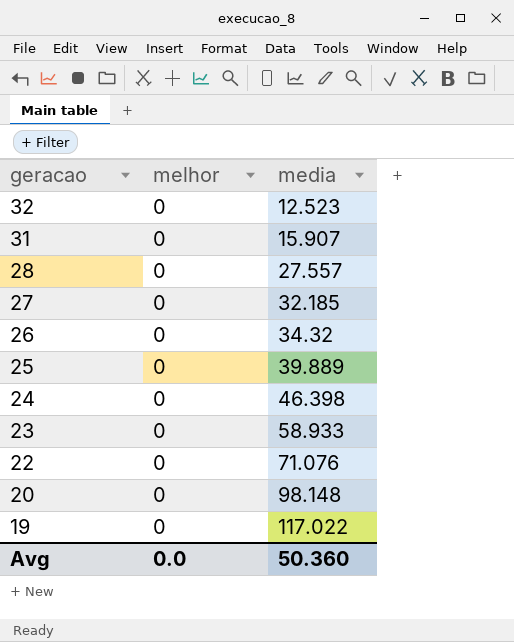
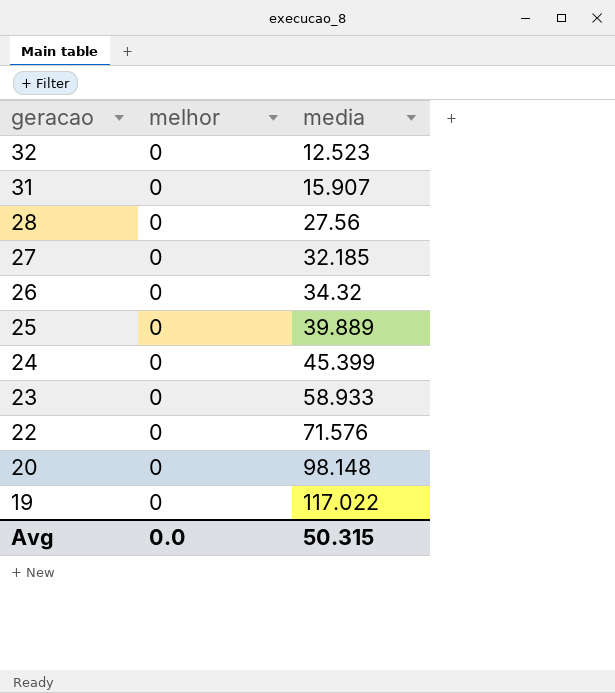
28 | media: 27.557 -> 27.56
24 | media: 46.398 -> 45.399
22 | media: 71.076 -> 71.576
Avg | media: 50.360 -> 50.315

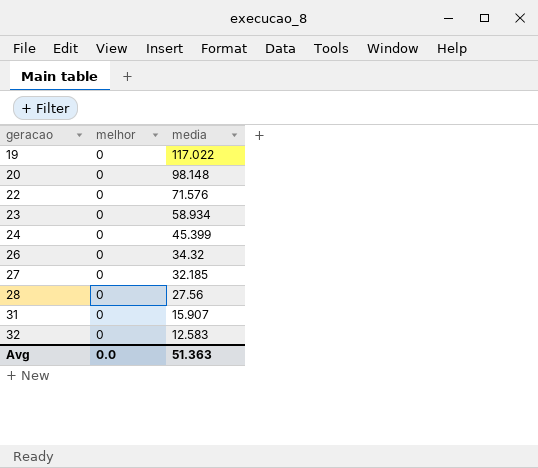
row order: geracao descending -> geracao ascending
row 25: 0 | 39.889 -> none
23 | media: 58.933 -> 58.934
32 | media: 12.523 -> 12.583
Avg | media: 50.315 -> 51.363

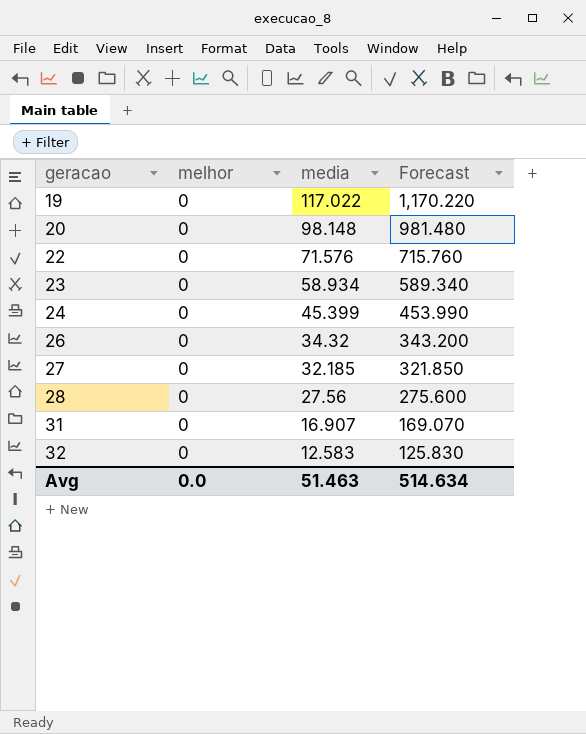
column Forecast | formula: none -> [media] * 10
31 | media: 15.907 -> 16.907
Avg | media: 51.363 -> 51.463

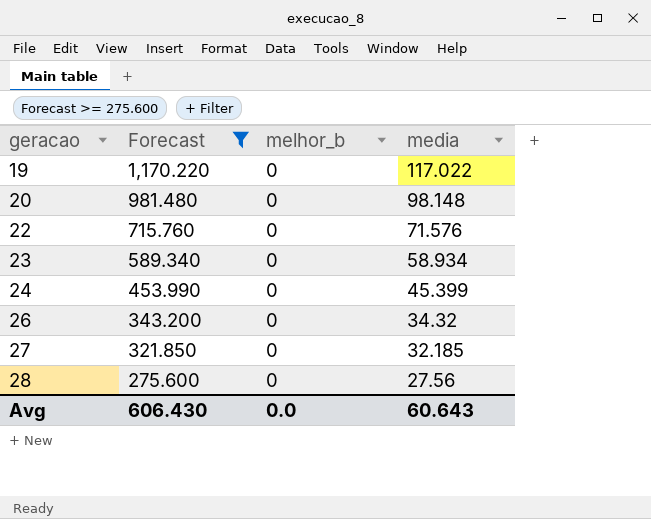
filter: none -> Forecast >= 275.600
column Forecast | position: 4 -> 2
column name: melhor -> melhor_b
Avg | Forecast: 514.634 -> 606.430
Avg | media: 51.463 -> 60.643

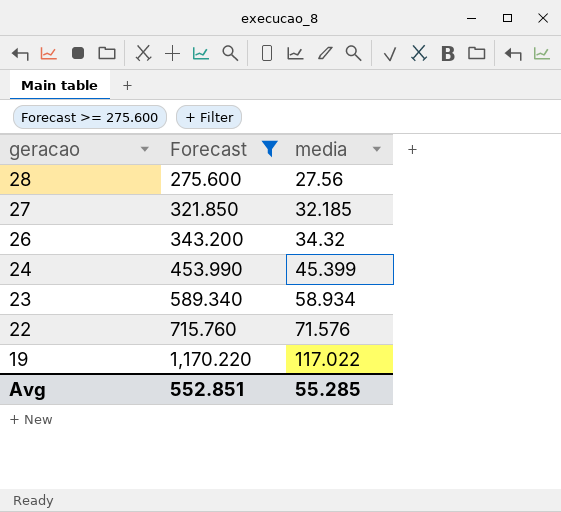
row order: geracao ascending -> geracao descending
column melhor_b | position: 3 -> none
row 20: 981.480 | 0 | 98.148 -> none
Avg | Forecast: 606.430 -> 552.851
Avg | media: 60.643 -> 55.285

